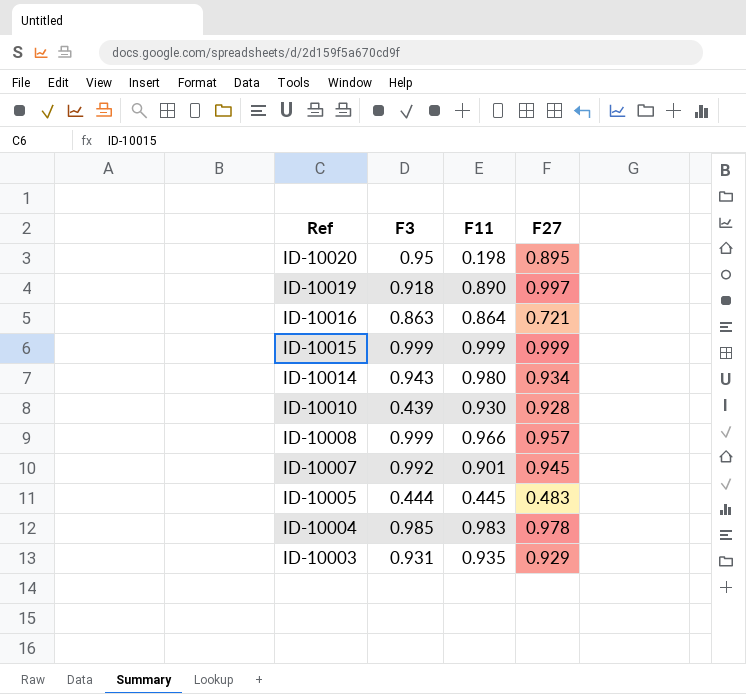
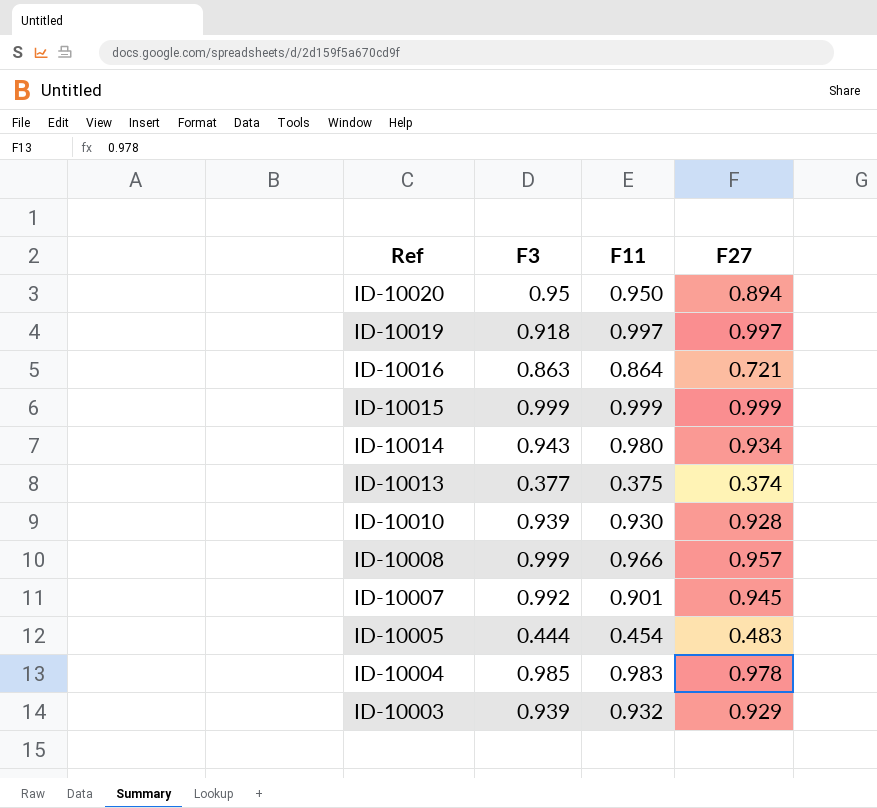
ID-10020 | F11: 0.198 -> 0.950
ID-10020 | F27: 0.895 -> 0.894
ID-10019 | F11: 0.890 -> 0.997
row ID-10013: none -> 0.377 | 0.375 | 0.374
ID-10010 | F3: 0.439 -> 0.939
ID-10005 | F11: 0.445 -> 0.454
ID-10003 | F3: 0.931 -> 0.939
ID-10003 | F11: 0.935 -> 0.932

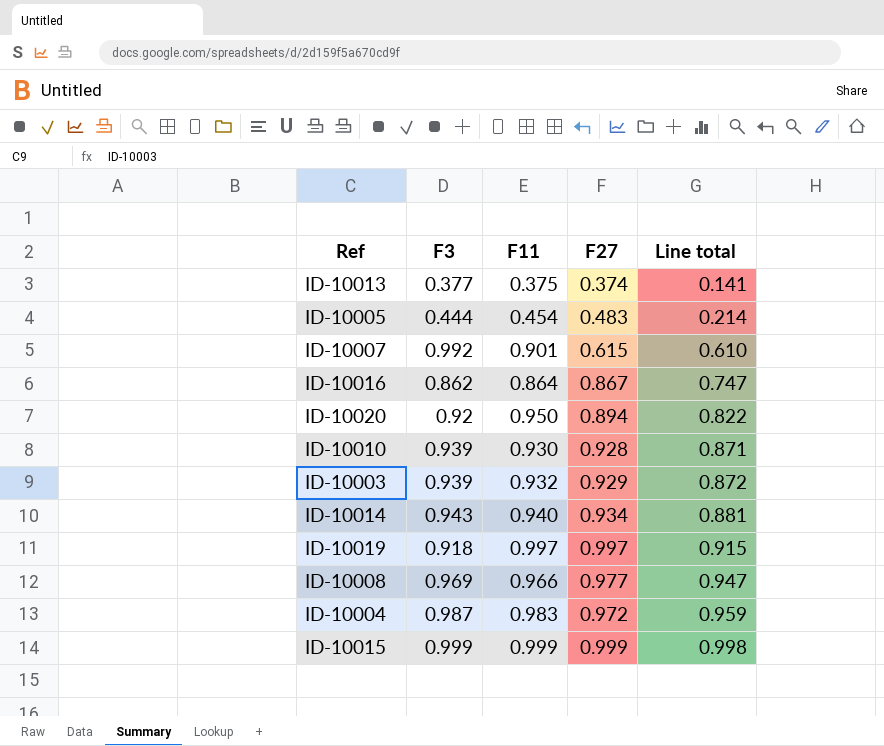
row order: Ref descending -> Line total ascending
column Line total | formula: none -> [F3] * [F27]
ID-10007 | F27: 0.945 -> 0.615
ID-10016 | F3: 0.863 -> 0.862
ID-10016 | F27: 0.721 -> 0.867
ID-10020 | F3: 0.95 -> 0.92
ID-10014 | F11: 0.980 -> 0.940
ID-10008 | F3: 0.999 -> 0.969
ID-10008 | F27: 0.957 -> 0.977
ID-10004 | F3: 0.985 -> 0.987
ID-10004 | F27: 0.978 -> 0.972

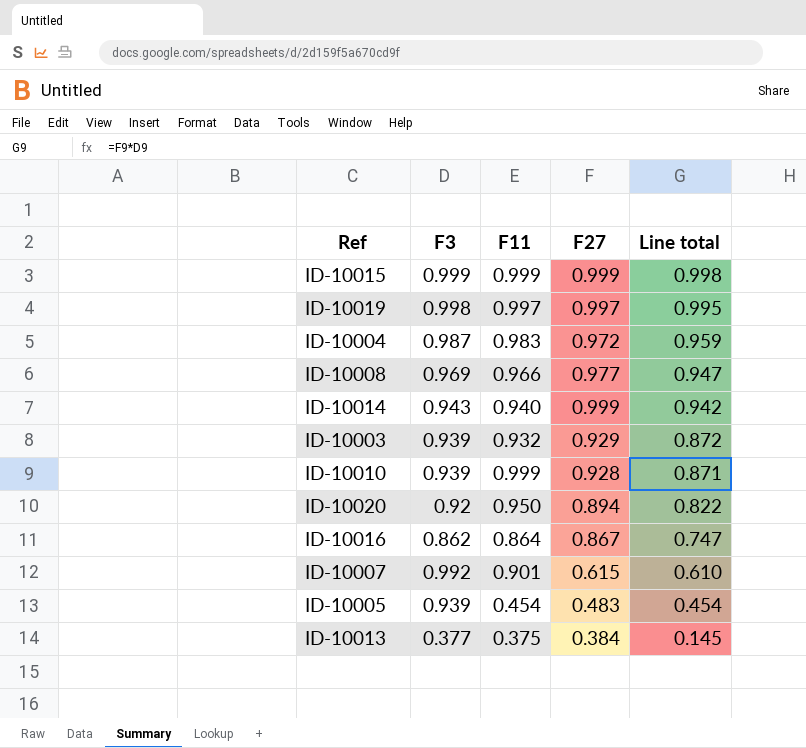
row order: Line total ascending -> Line total descending
ID-10019 | F3: 0.918 -> 0.998
ID-10019 | Line total: 0.915 -> 0.995
ID-10014 | F27: 0.934 -> 0.999
ID-10014 | Line total: 0.881 -> 0.942
ID-10010 | F11: 0.930 -> 0.999
ID-10005 | F3: 0.444 -> 0.939
ID-10005 | Line total: 0.214 -> 0.454
ID-10013 | F27: 0.374 -> 0.384
ID-10013 | Line total: 0.141 -> 0.145

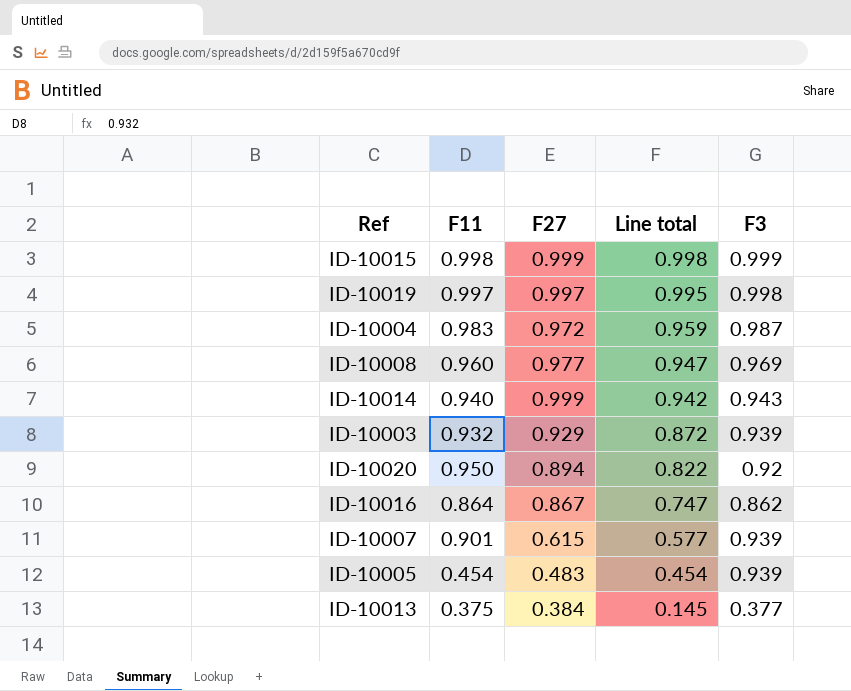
column F3 | position: 2 -> 5
row ID-10010: 0.939 | 0.999 | 0.928 | 0.871 -> none
ID-10015 | F11: 0.999 -> 0.998
ID-10008 | F11: 0.966 -> 0.960
ID-10007 | Line total: 0.610 -> 0.577
ID-10007 | F3: 0.992 -> 0.939

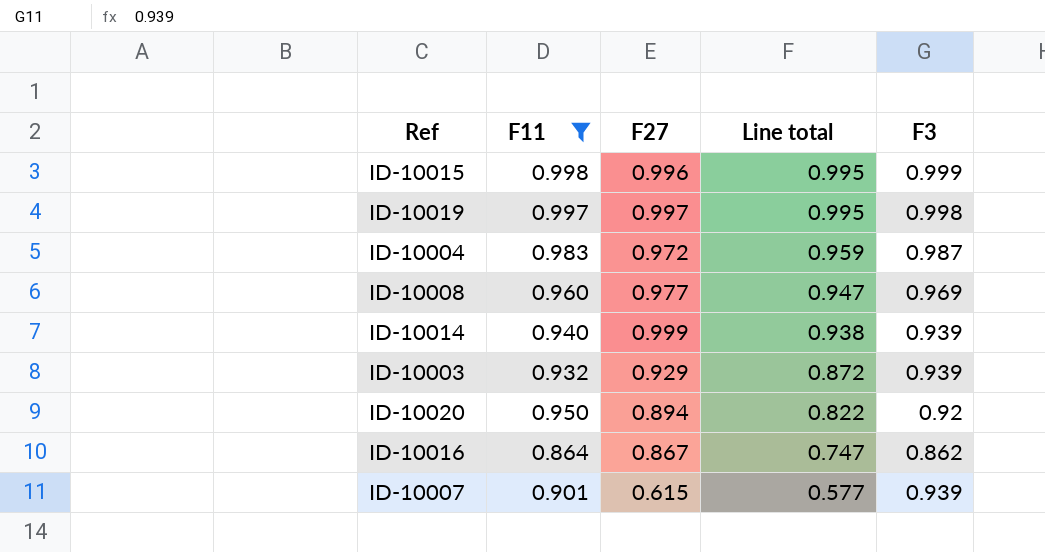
filter: none -> F11 >= 0.864
ID-10015 | F27: 0.999 -> 0.996
ID-10015 | Line total: 0.998 -> 0.995
ID-10014 | Line total: 0.942 -> 0.938
ID-10014 | F3: 0.943 -> 0.939

